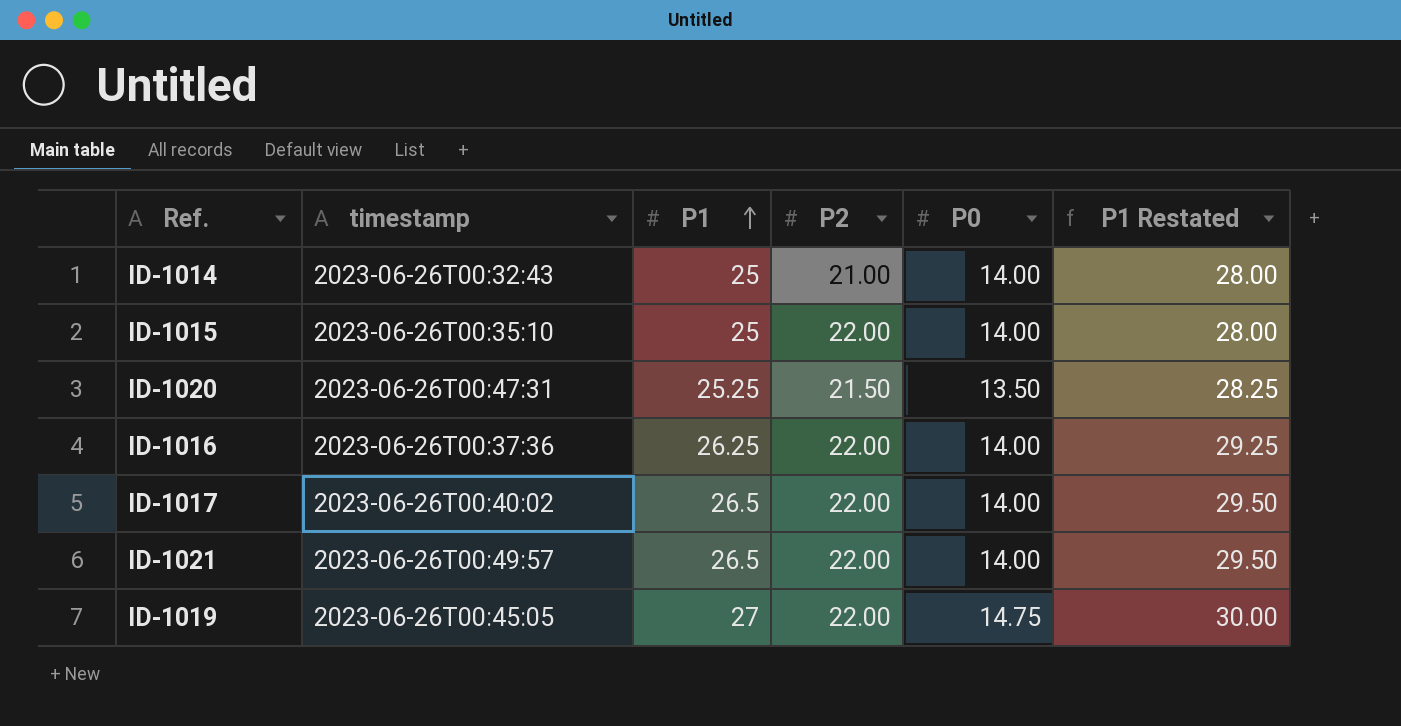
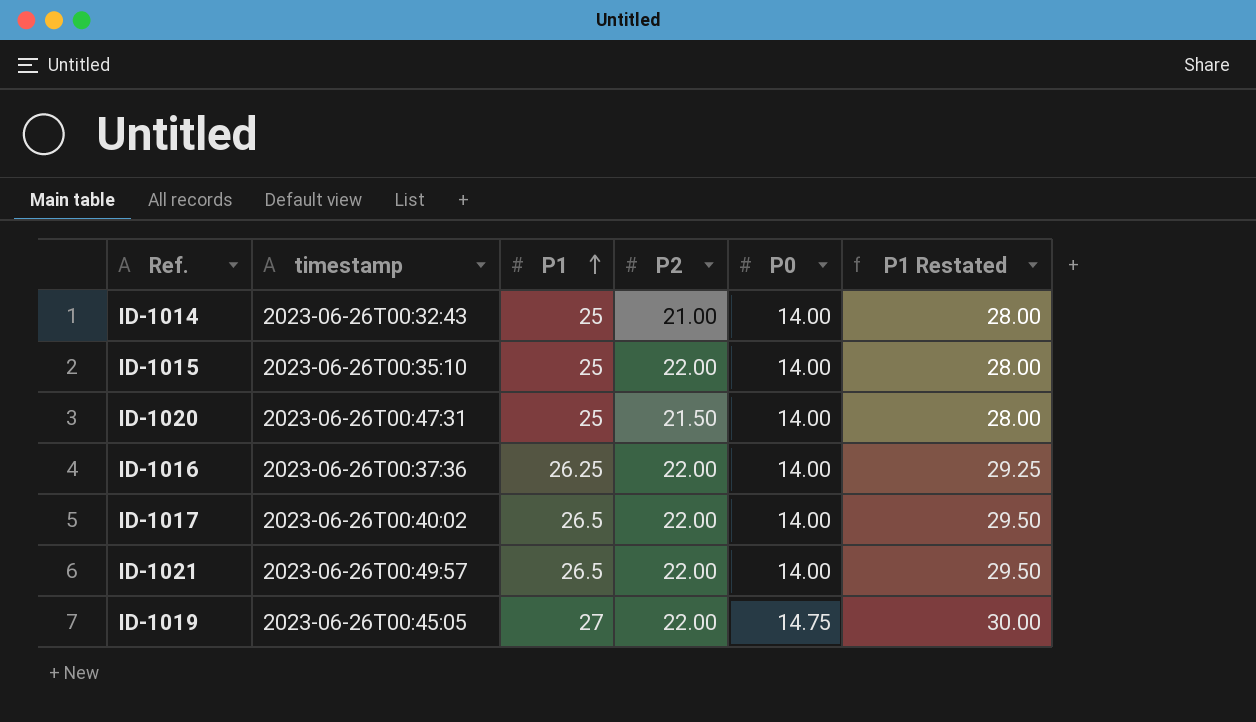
ID-1020 | P1: 25.25 -> 25
ID-1020 | P0: 13.50 -> 14.00
ID-1020 | P1 Restated: 28.25 -> 28.00

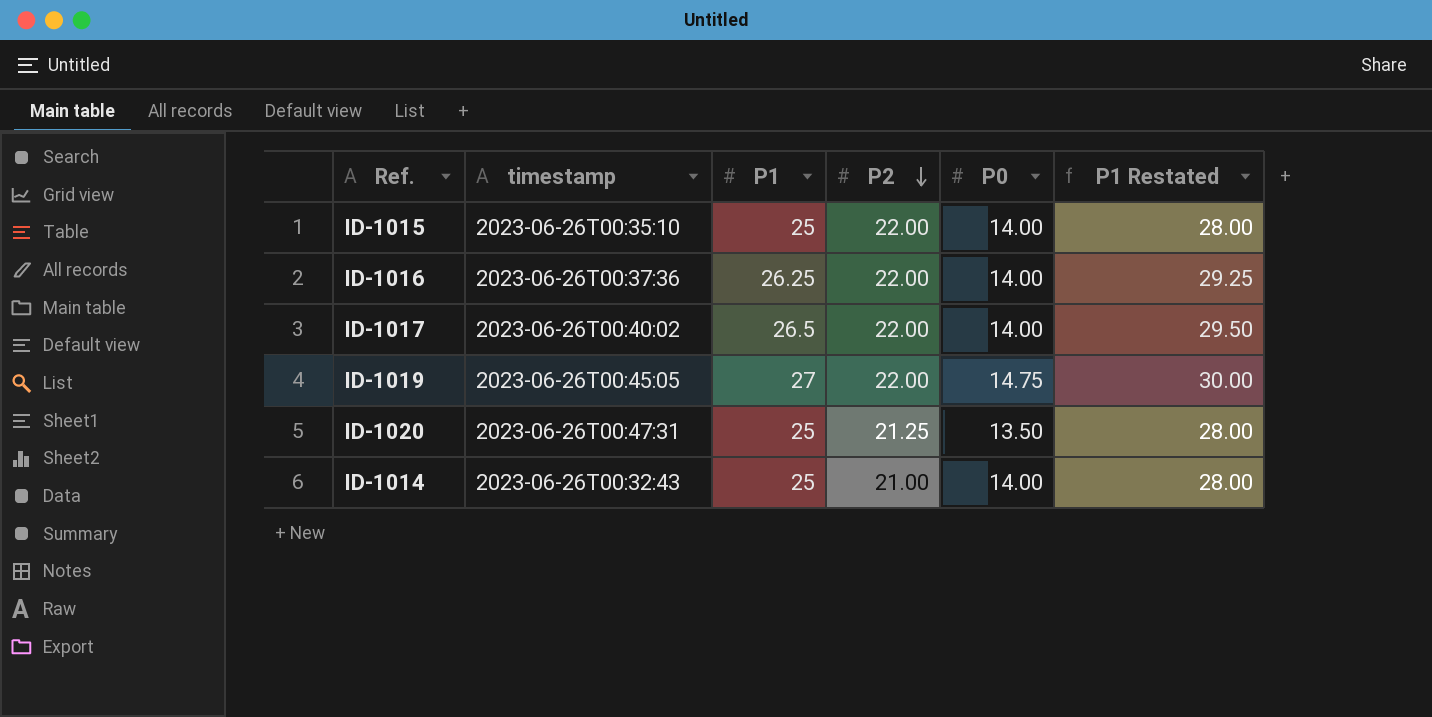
row order: P1 ascending -> P2 descending
row ID-1021: 2023-06-26T00:49:57 | 26.5 | 22.00 | 14.00 | 29.50 -> none
ID-1020 | P2: 21.50 -> 21.25
ID-1020 | P0: 14.00 -> 13.50

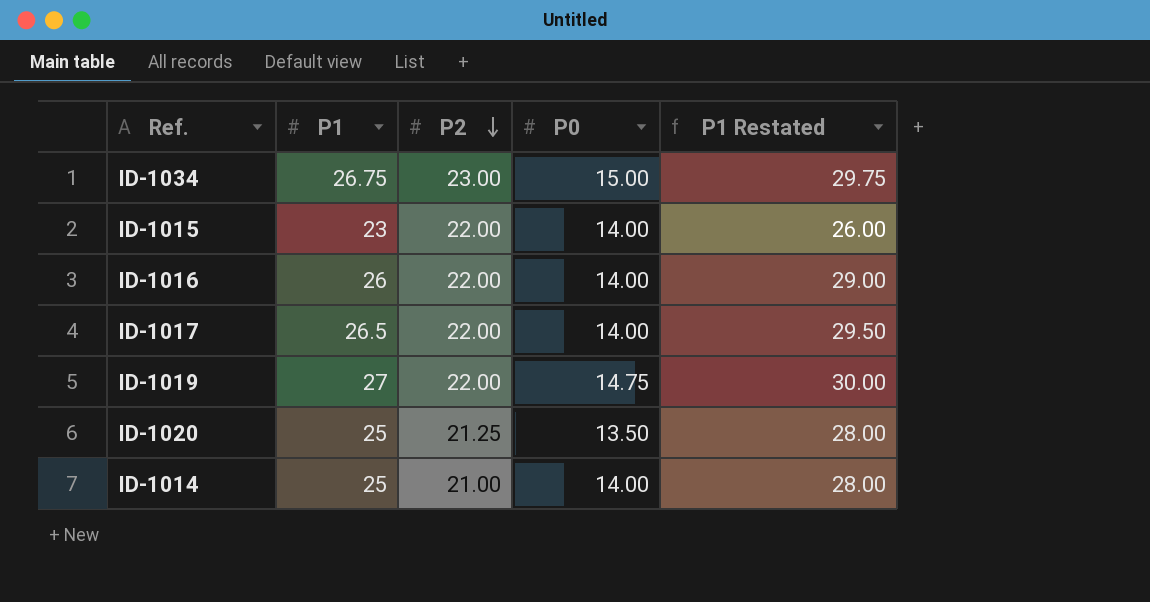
column timestamp | position: 2 -> none
row ID-1034: none -> 26.75 | 23.00 | 15.00 | 29.75
ID-1015 | P1: 25 -> 23
ID-1015 | P1 Restated: 28.00 -> 26.00
ID-1016 | P1: 26.25 -> 26
ID-1016 | P1 Restated: 29.25 -> 29.00

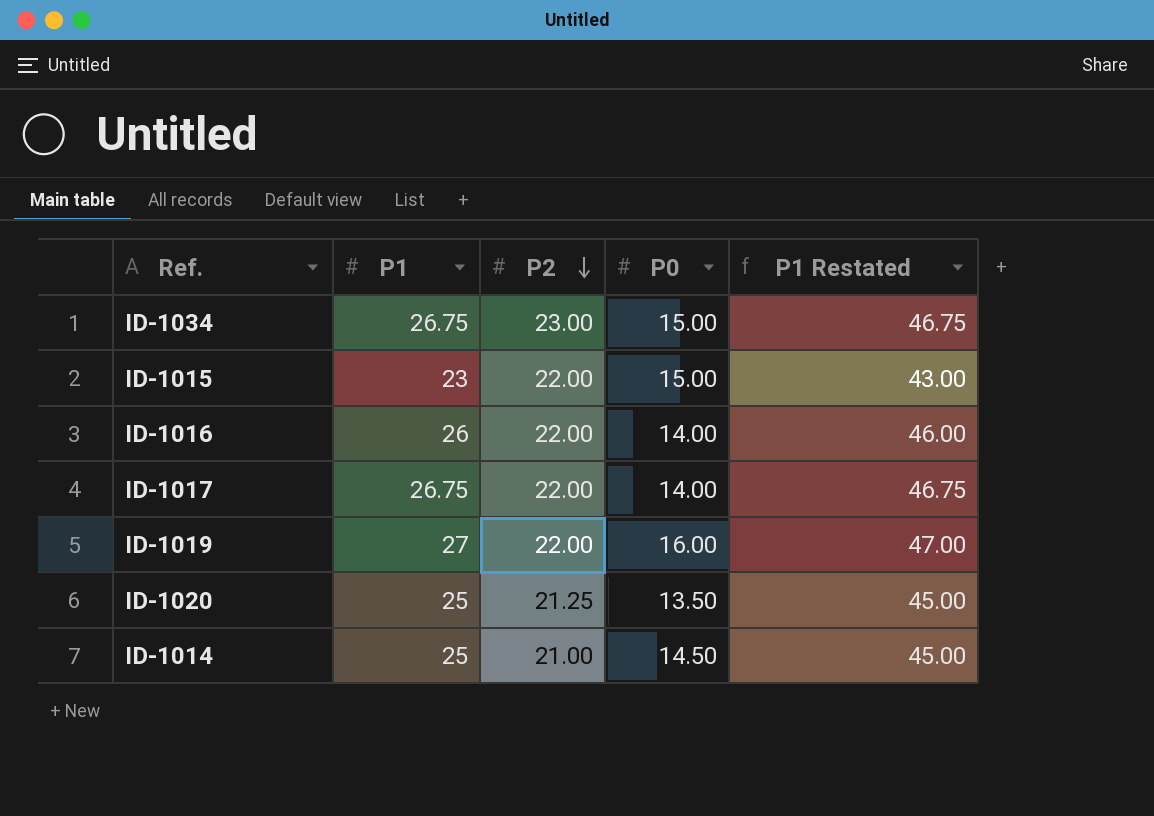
column P1 Restated | formula: [P1] + 3 -> [P1] + 20
ID-1015 | P0: 14.00 -> 15.00
ID-1017 | P1: 26.5 -> 26.75
ID-1019 | P0: 14.75 -> 16.00
ID-1014 | P0: 14.00 -> 14.50

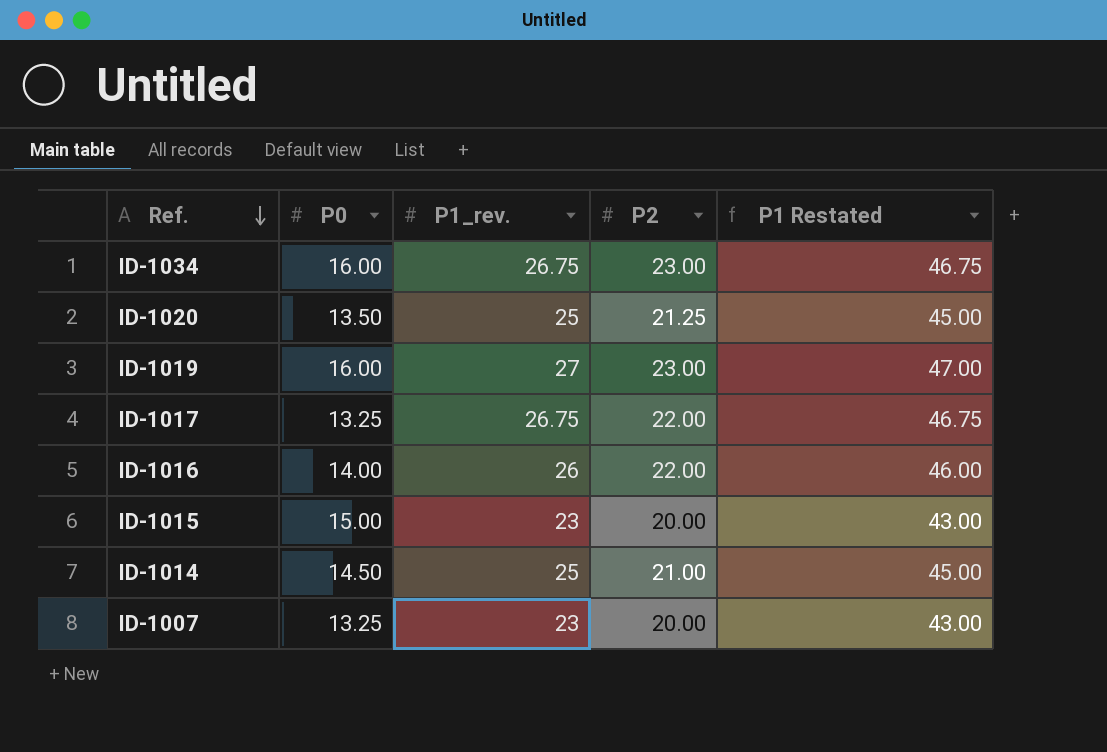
row order: P2 descending -> Ref. descending
column P0 | position: 4 -> 2
column name: P1 -> P1_rev.
ID-1034 | P0: 15.00 -> 16.00
ID-1019 | P2: 22.00 -> 23.00
ID-1017 | P0: 14.00 -> 13.25
ID-1015 | P2: 22.00 -> 20.00
row ID-1007: none -> 13.25 | 23 | 20.00 | 43.00

